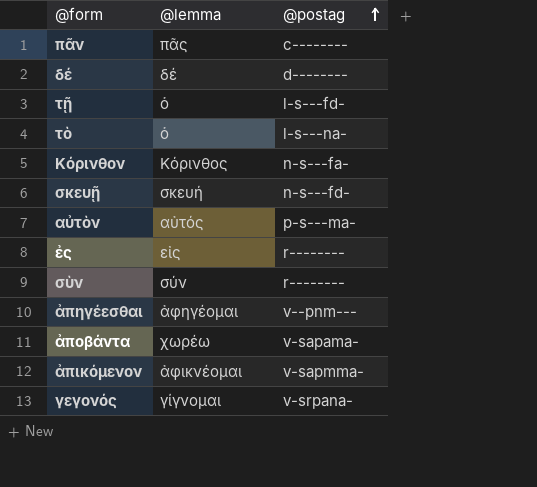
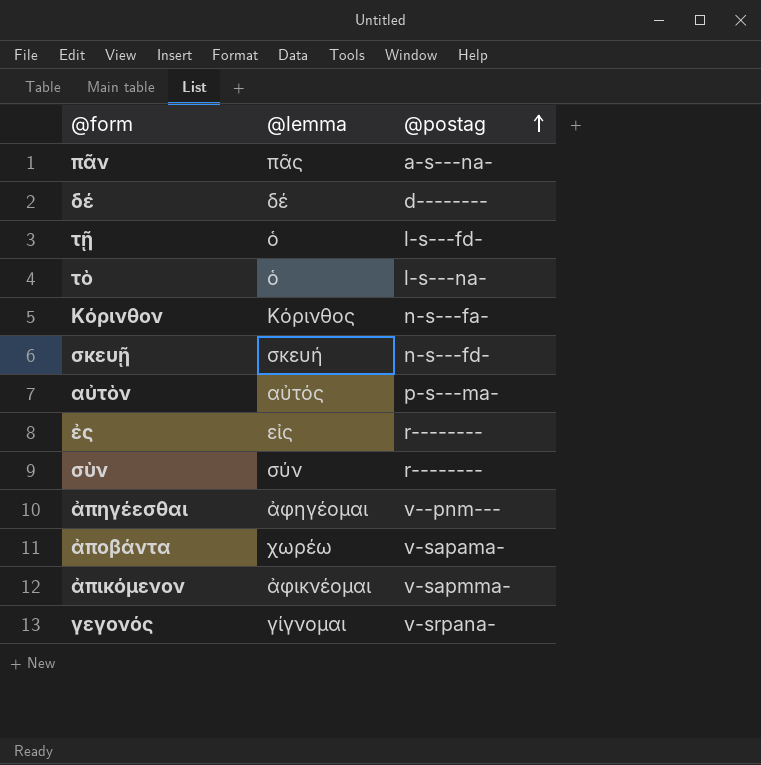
πᾶν | @postag: c-------- -> a-s---na-

